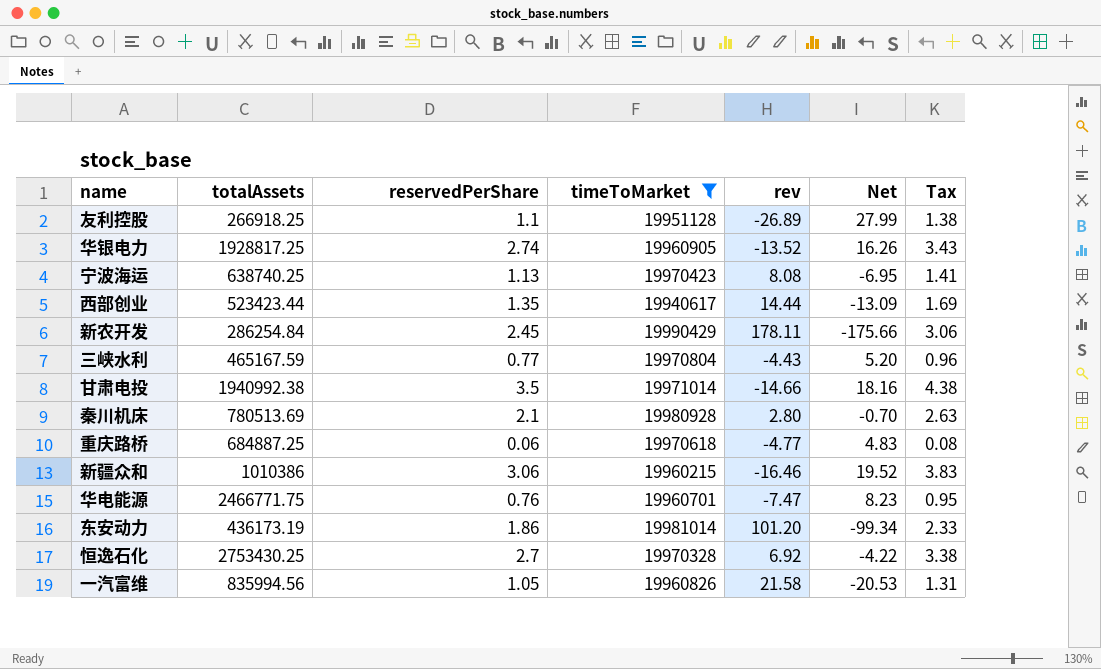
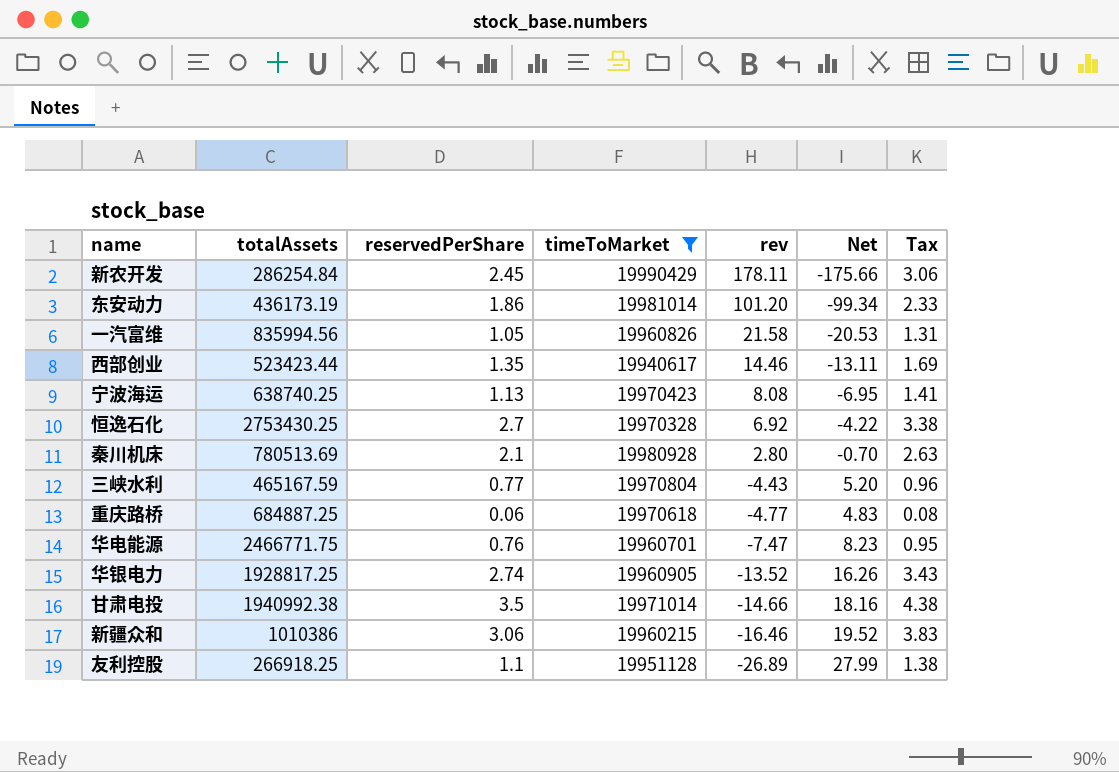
row order: none -> rev descending
西部创业 | rev: 14.44 -> 14.46
西部创业 | Net: -13.09 -> -13.11

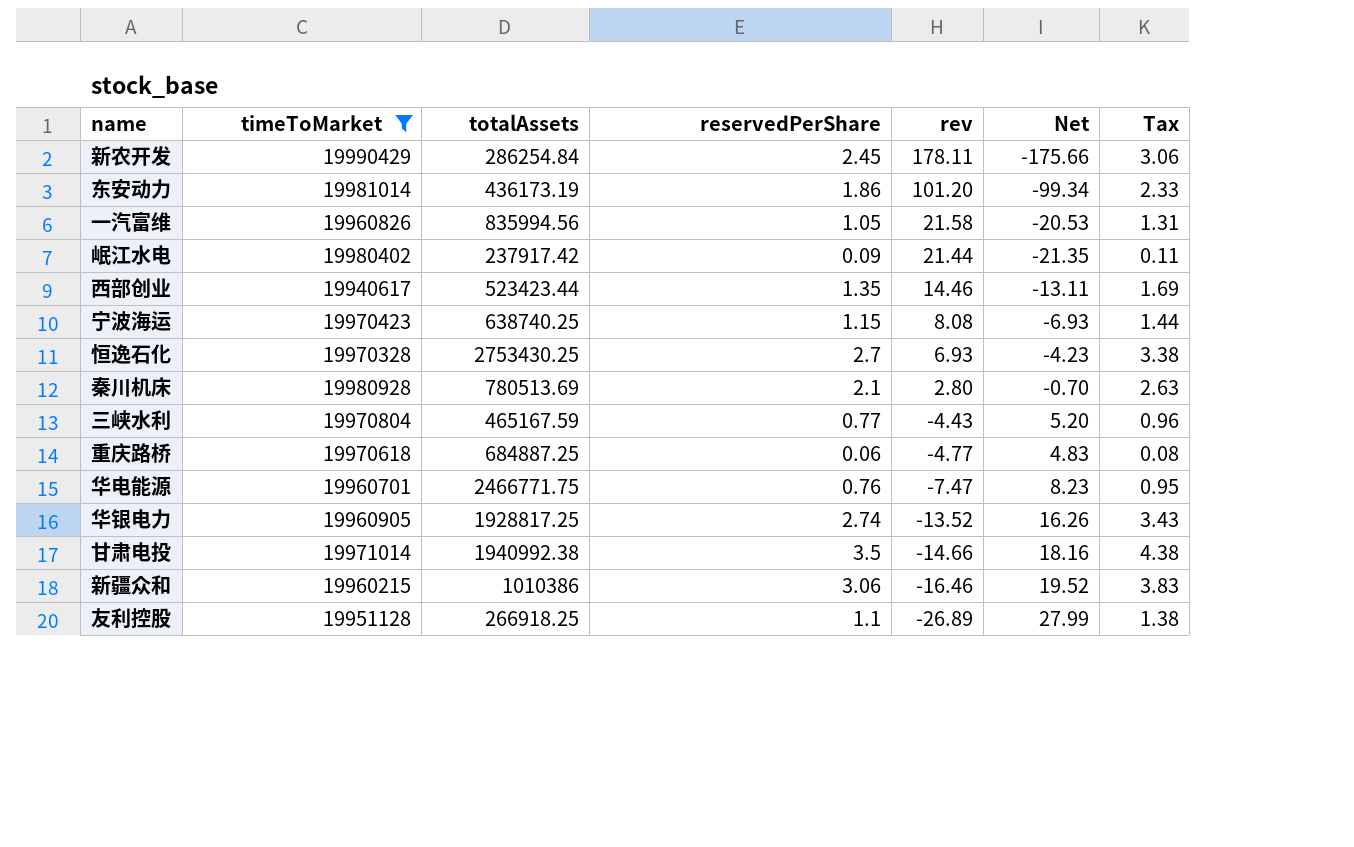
column timeToMarket | position: 4 -> 2
row 岷江水电: none -> 19980402 | 237917.42 | 0.09 | 21.44 | -21.35 | 0.11
宁波海运 | reservedPerShare: 1.13 -> 1.15
宁波海运 | Net: -6.95 -> -6.93
宁波海运 | Tax: 1.41 -> 1.44
恒逸石化 | rev: 6.92 -> 6.93
恒逸石化 | Net: -4.22 -> -4.23

